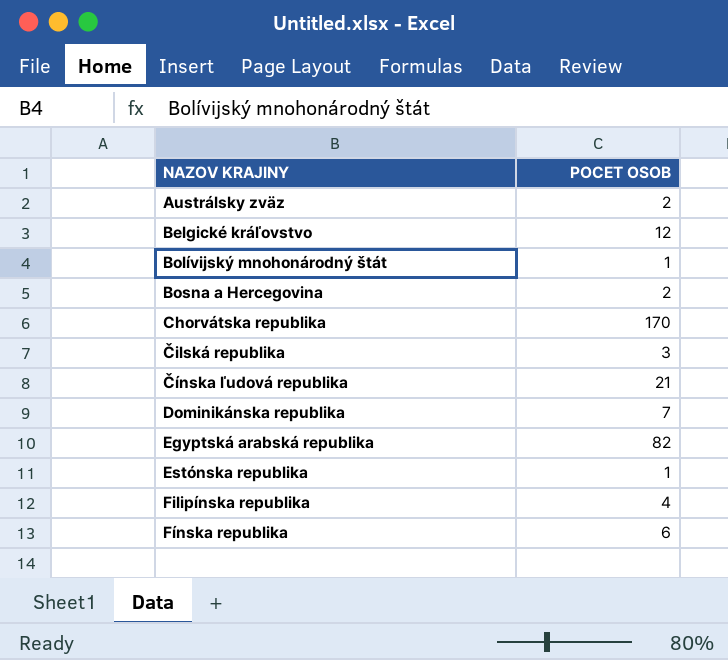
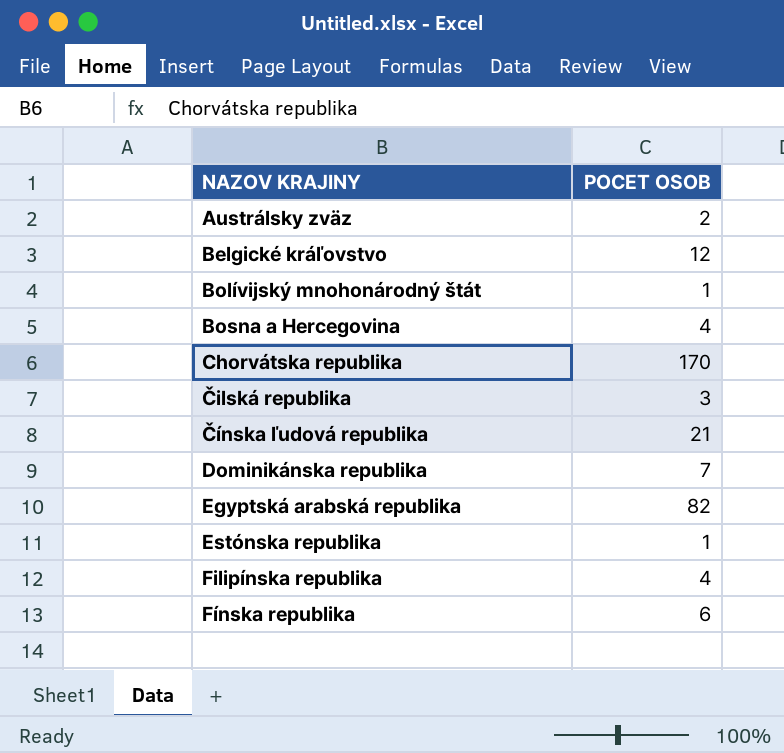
Bosna a Hercegovina | POCET OSOB: 2 -> 4

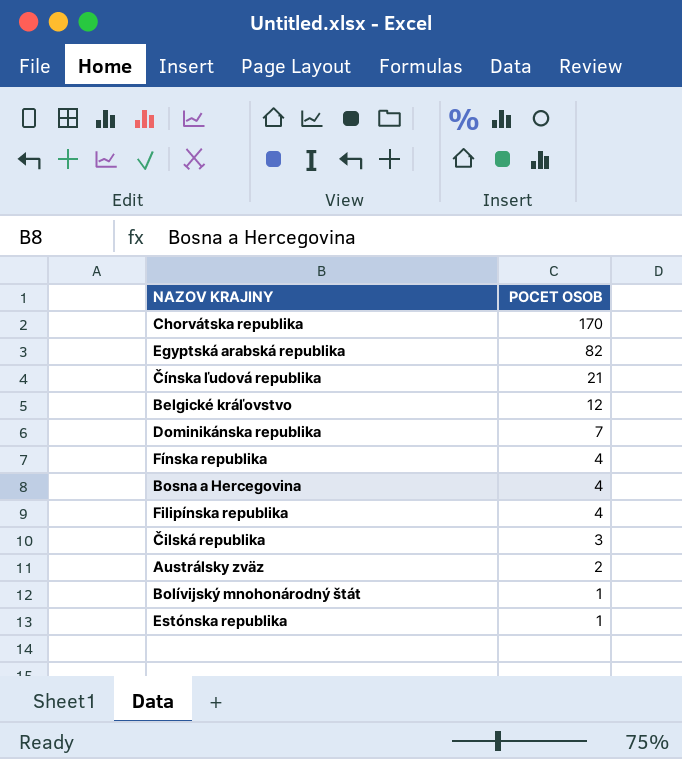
row order: NAZOV KRAJINY ascending -> POCET OSOB descending
Fínska republika | POCET OSOB: 6 -> 4

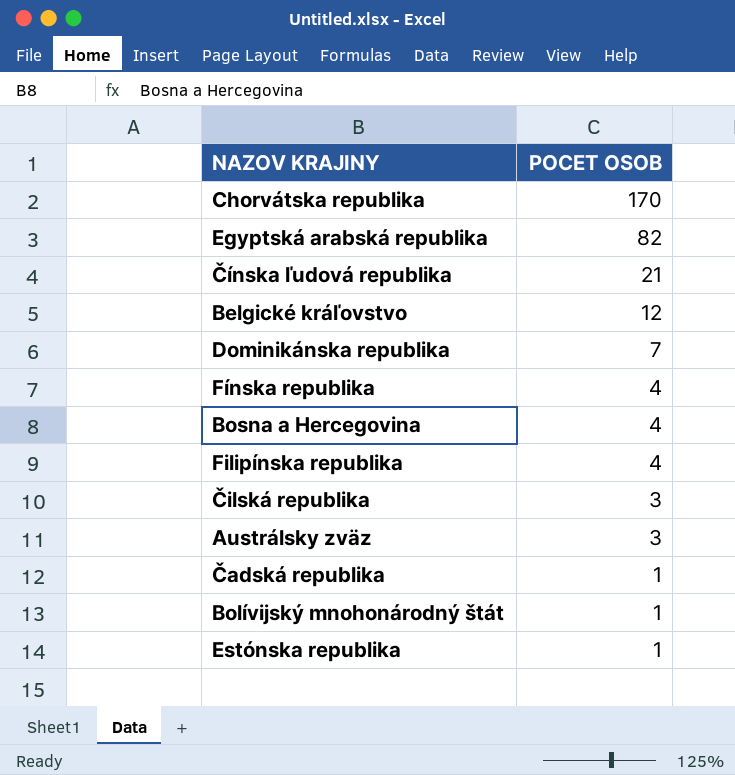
Austrálsky zväz | POCET OSOB: 2 -> 3
row Čadská republika: none -> 1

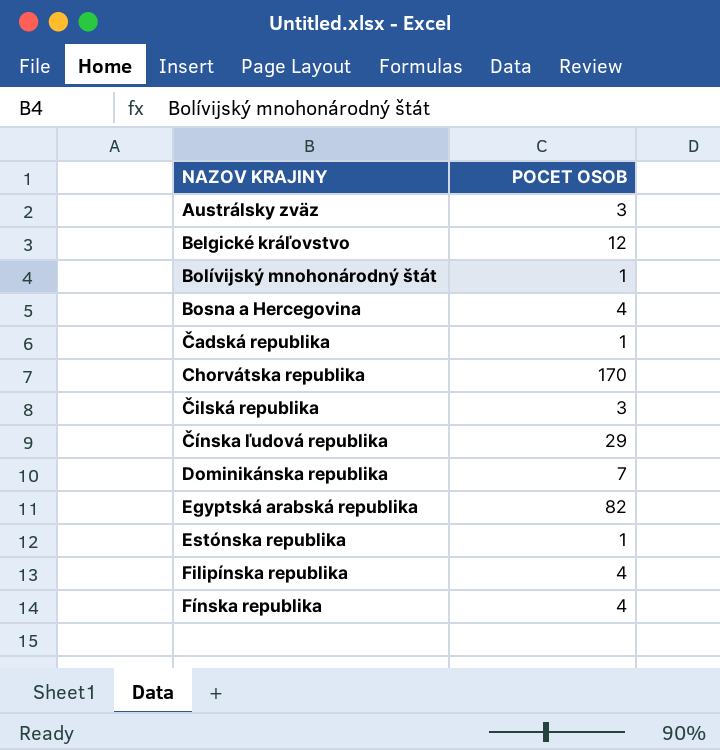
row order: POCET OSOB descending -> NAZOV KRAJINY ascending
Čínska ľudová republika | POCET OSOB: 21 -> 29

